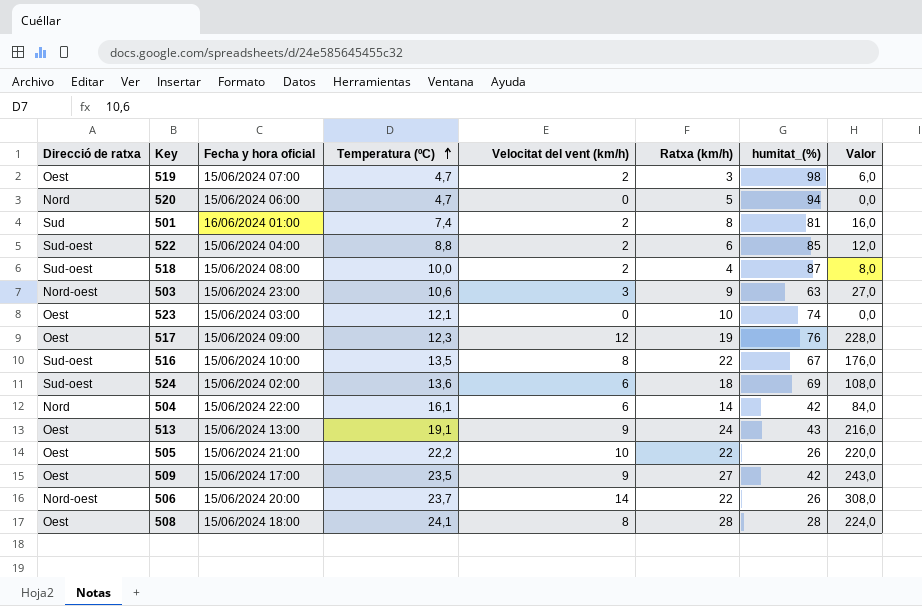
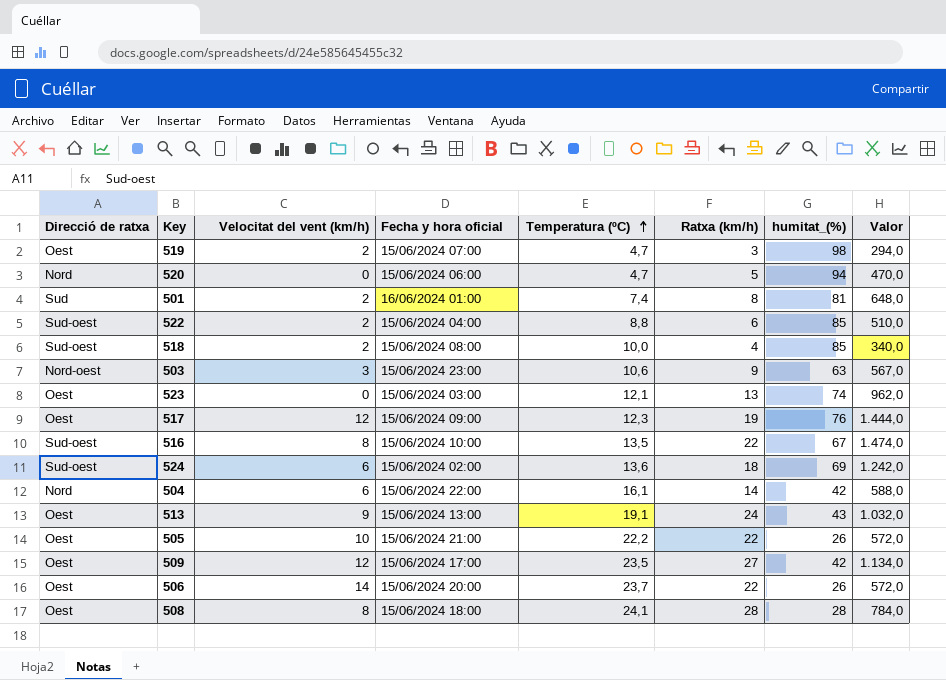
column Velocitat del vent (km/h) | position: 5 -> 3
column Valor | formula: [Velocitat del vent (km/h)] * [Ratxa (km/h)] -> [Ratxa (km/h)] * [humitat_(%)]
518 | humitat_(%): 87 -> 85
523 | Ratxa (km/h): 10 -> 13
509 | Velocitat del vent (km/h): 9 -> 12
506 | Direcció de ratxa: Nord-oest -> Oest

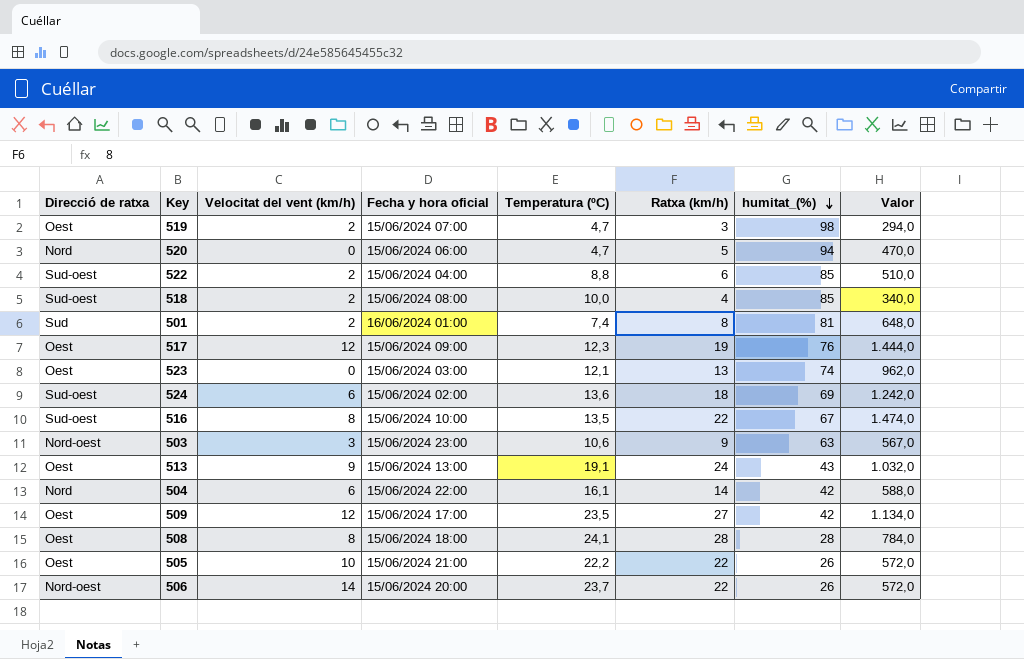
row order: Temperatura (ºC) ascending -> humitat_(%) descending
506 | Direcció de ratxa: Oest -> Nord-oest

